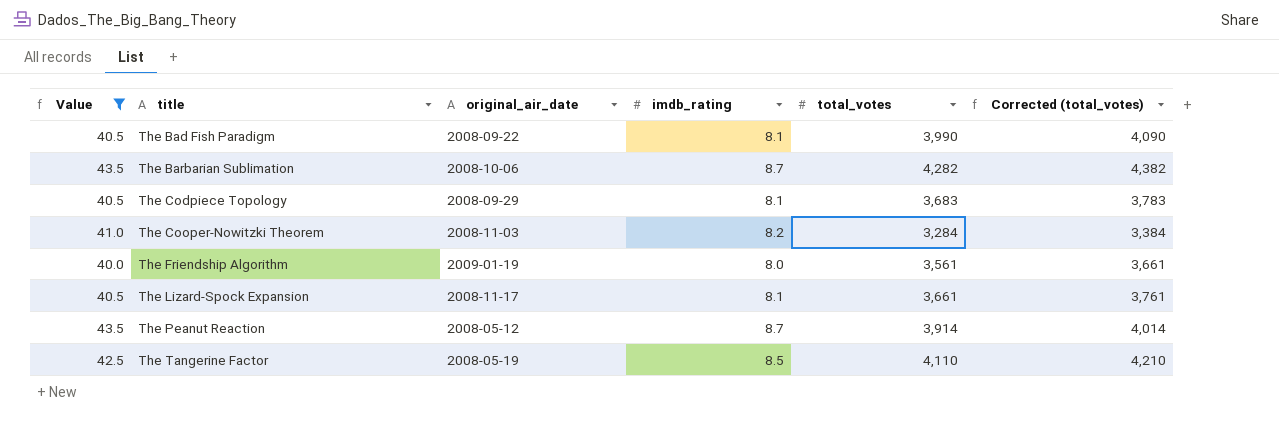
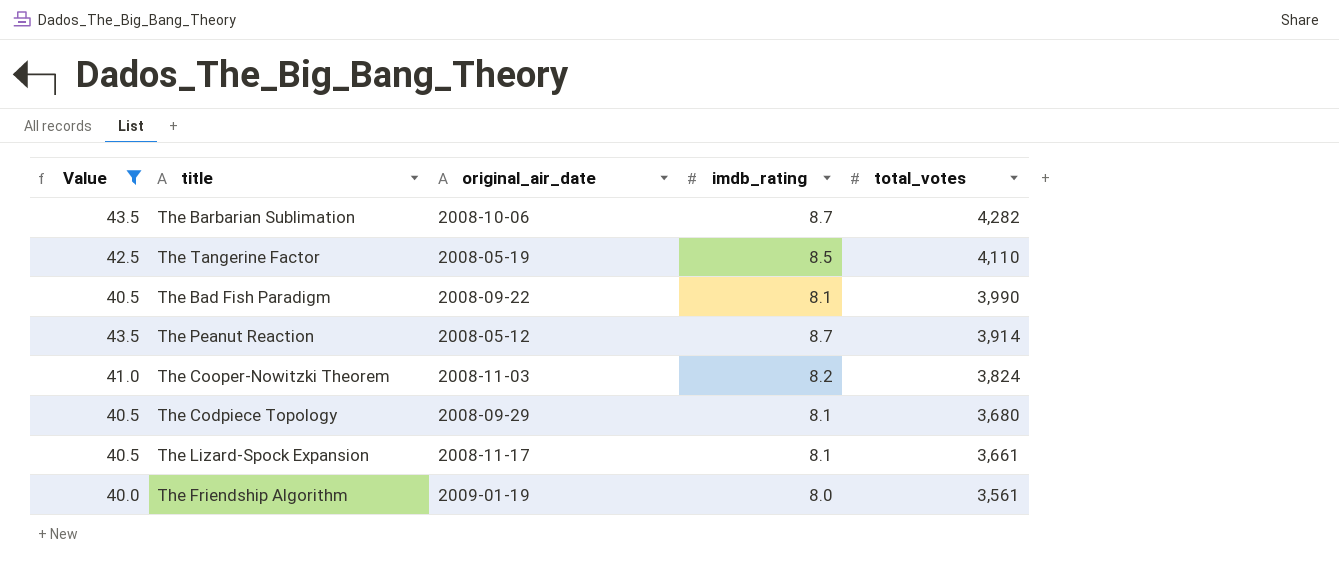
row order: title ascending -> total_votes descending
column Corrected (total_votes) | formula: [total_votes] + 100 -> none
The Cooper-Nowitzki Theorem | total_votes: 3,284 -> 3,824
The Codpiece Topology | total_votes: 3,683 -> 3,680

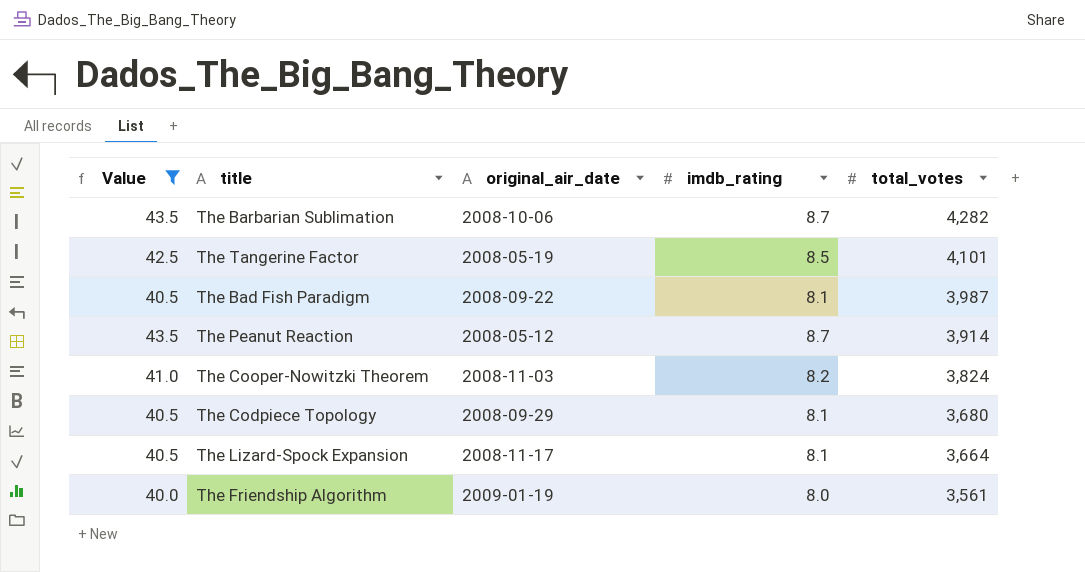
The Tangerine Factor | total_votes: 4,110 -> 4,101
The Bad Fish Paradigm | total_votes: 3,990 -> 3,987
The Lizard-Spock Expansion | total_votes: 3,661 -> 3,664

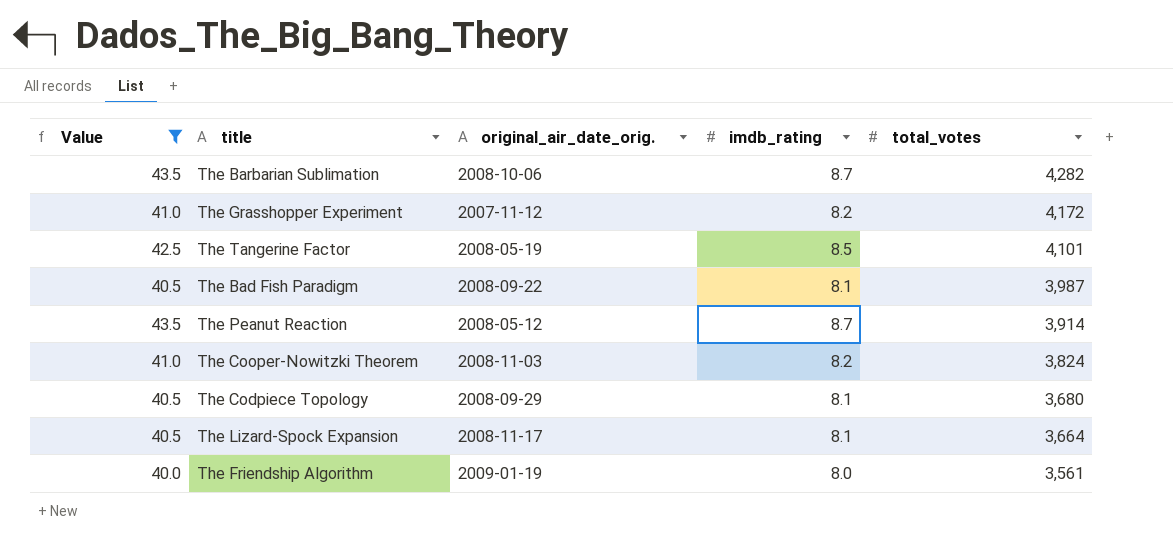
column name: original_air_date -> original_air_date_orig.
row The Grasshopper Experiment: none -> 41.0 | 2007-11-12 | 8.2 | 4,172

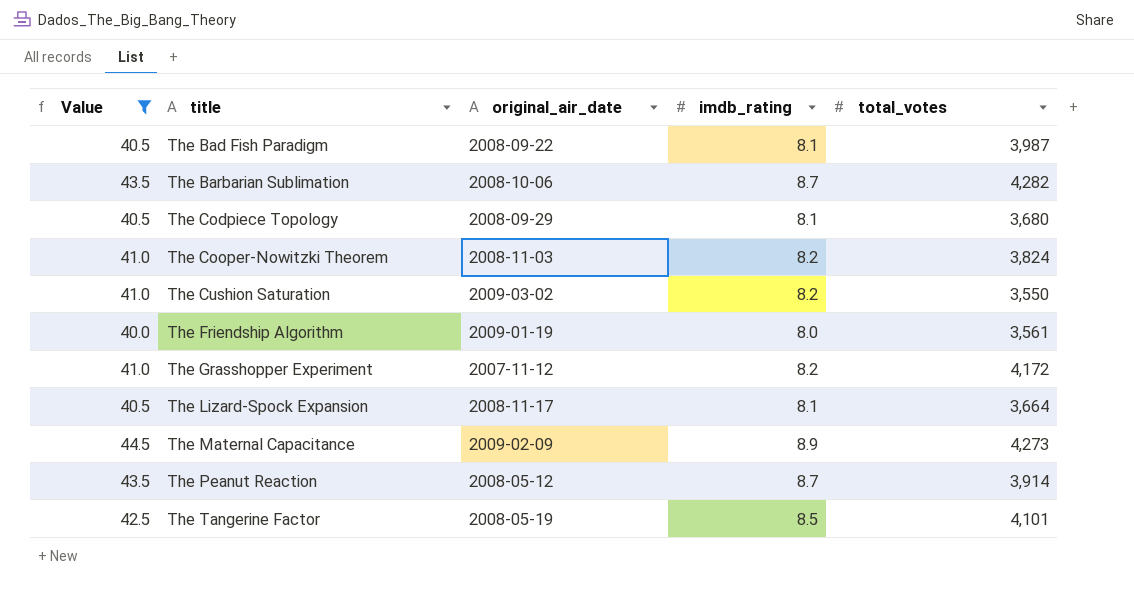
row order: total_votes descending -> title ascending
column name: original_air_date_orig. -> original_air_date
row The Cushion Saturation: none -> 41.0 | 2009-03-02 | 8.2 | 3,550
row The Maternal Capacitance: none -> 44.5 | 2009-02-09 | 8.9 | 4,273

